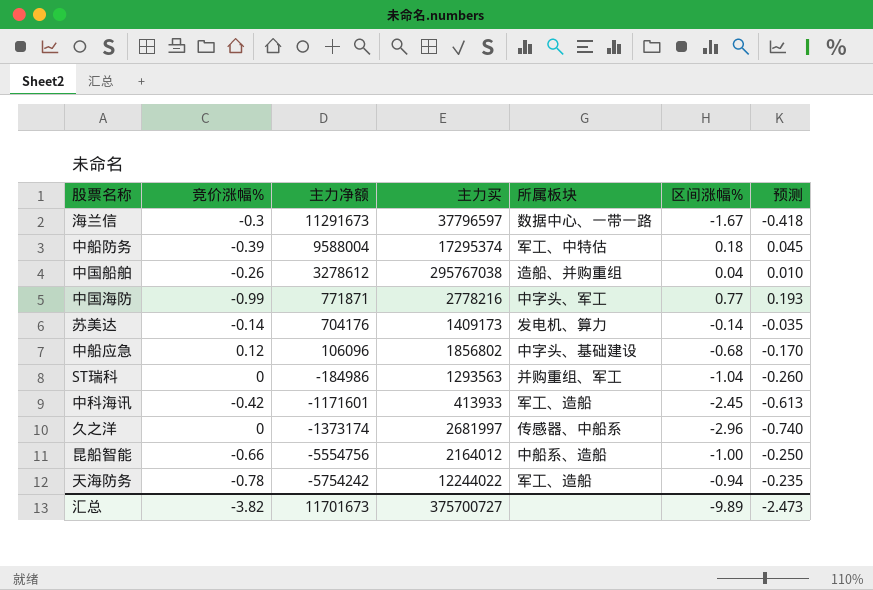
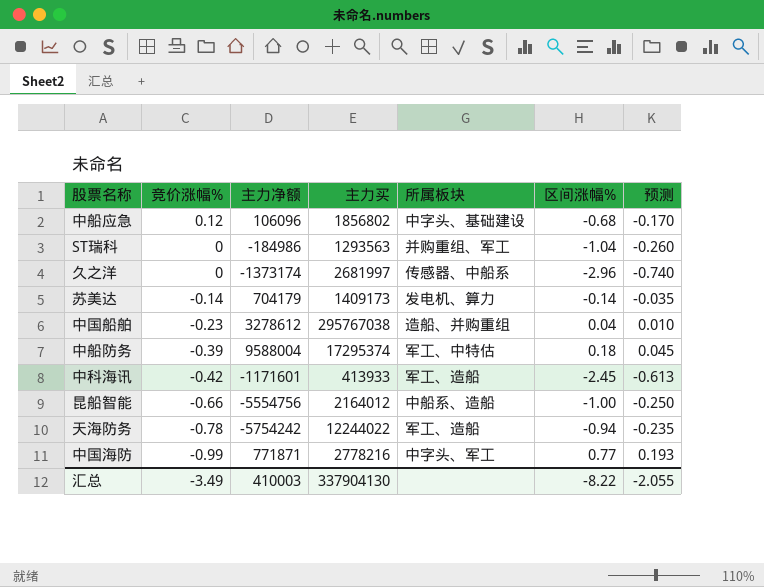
row order: 主力净额 descending -> 竞价涨幅% descending
row 海兰信: -0.3 | 11291673 | 37796597 | 数据中心、一带一路 | -1.67 | -0.418 -> none
苏美达 | 主力净额: 704176 -> 704179
中国船舶 | 竞价涨幅%: -0.26 -> -0.23
汇总 | 竞价涨幅%: -3.82 -> -3.49
汇总 | 主力净额: 11701673 -> 410003
汇总 | 主力买: 375700727 -> 337904130
汇总 | 区间涨幅%: -9.89 -> -8.22
汇总 | 预测: -2.473 -> -2.055

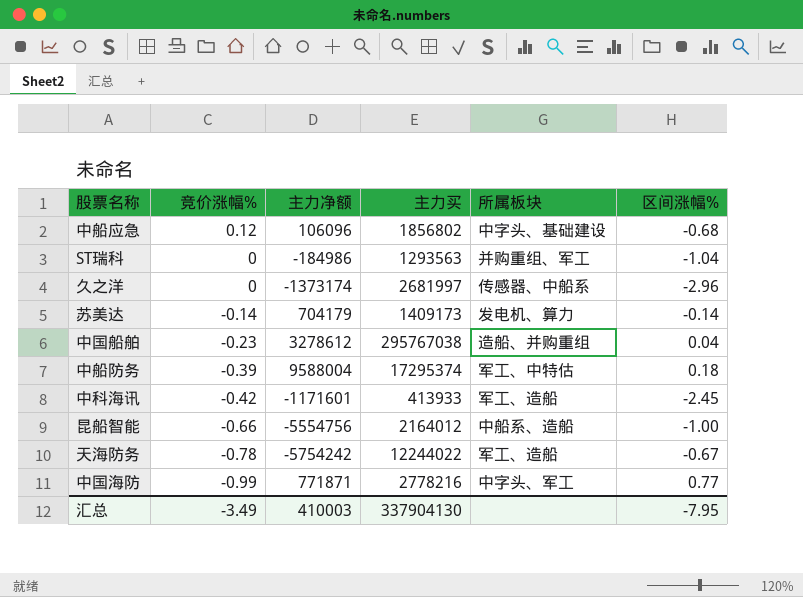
column 预测 | formula: [区间涨幅%] * 0.25 -> none
天海防务 | 区间涨幅%: -0.94 -> -0.67
汇总 | 区间涨幅%: -8.22 -> -7.95

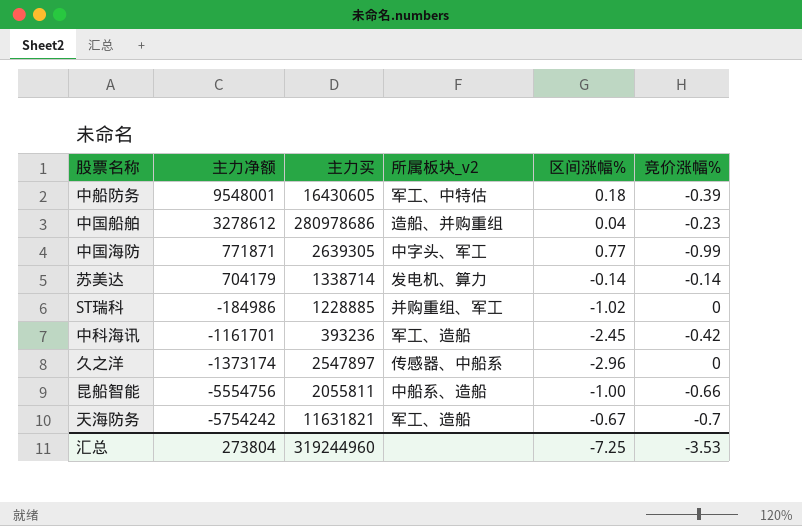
row order: 竞价涨幅% descending -> 主力净额 descending
column name: 所属板块 -> 所属板块_v2
column 竞价涨幅% | position: 2 -> 6
row 中船应急: 0.12 | 106096 | 1856802 | 中字头、基础建设 | -0.68 -> none
中船防务 | 主力净额: 9588004 -> 9548001
中船防务 | 主力买: 17295374 -> 16430605
中国船舶 | 主力买: 295767038 -> 280978686
中国海防 | 主力买: 2778216 -> 2639305
苏美达 | 主力买: 1409173 -> 1338714
ST瑞科 | 主力买: 1293563 -> 1228885
ST瑞科 | 区间涨幅%: -1.04 -> -1.02
中科海讯 | 主力净额: -1171601 -> -1161701
中科海讯 | 主力买: 413933 -> 393236
久之洋 | 主力买: 2681997 -> 2547897
昆船智能 | 主力买: 2164012 -> 2055811
天海防务 | 主力买: 12244022 -> 11631821
天海防务 | 竞价涨幅%: -0.78 -> -0.7
汇总 | 主力净额: 410003 -> 273804
汇总 | 主力买: 337904130 -> 319244960
汇总 | 区间涨幅%: -7.95 -> -7.25
汇总 | 竞价涨幅%: -3.49 -> -3.53

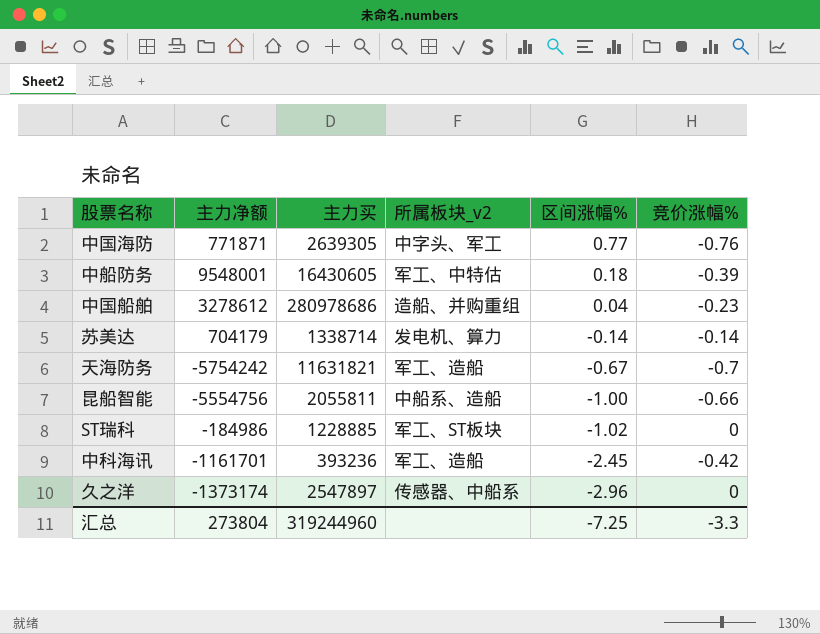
row order: 主力净额 descending -> 区间涨幅% descending
中国海防 | 竞价涨幅%: -0.99 -> -0.76
ST瑞科 | 所属板块_v2: 并购重组、军工 -> 军工、ST板块
汇总 | 竞价涨幅%: -3.53 -> -3.3

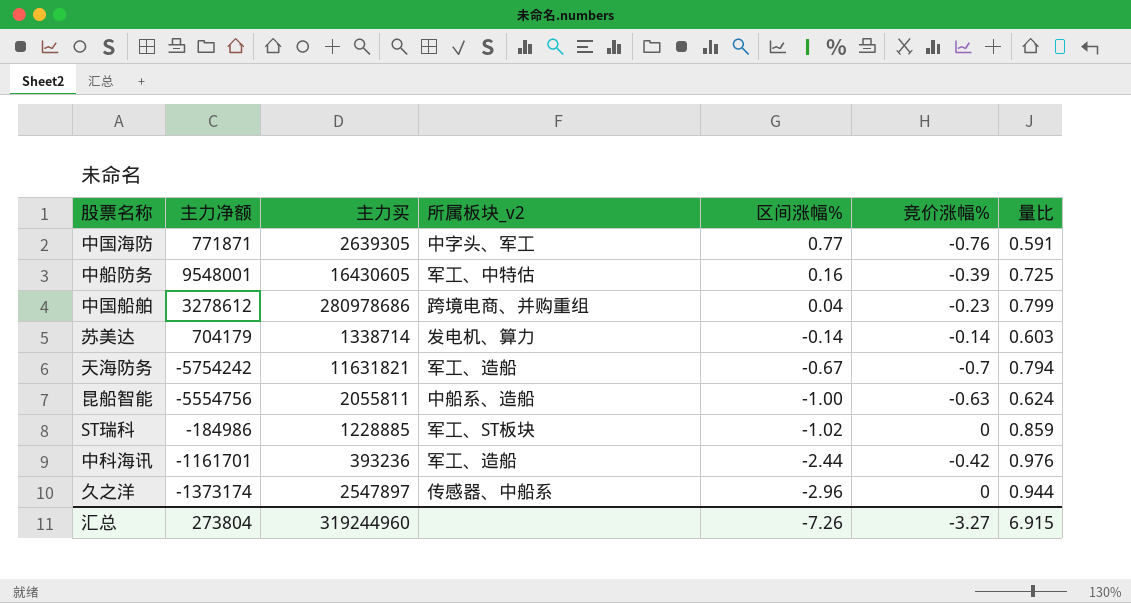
column 量比 | position: none -> 7
中船防务 | 区间涨幅%: 0.18 -> 0.16
中国船舶 | 所属板块_v2: 造船、并购重组 -> 跨境电商、并购重组
昆船智能 | 竞价涨幅%: -0.66 -> -0.63
中科海讯 | 区间涨幅%: -2.45 -> -2.44
汇总 | 区间涨幅%: -7.25 -> -7.26
汇总 | 竞价涨幅%: -3.3 -> -3.27

